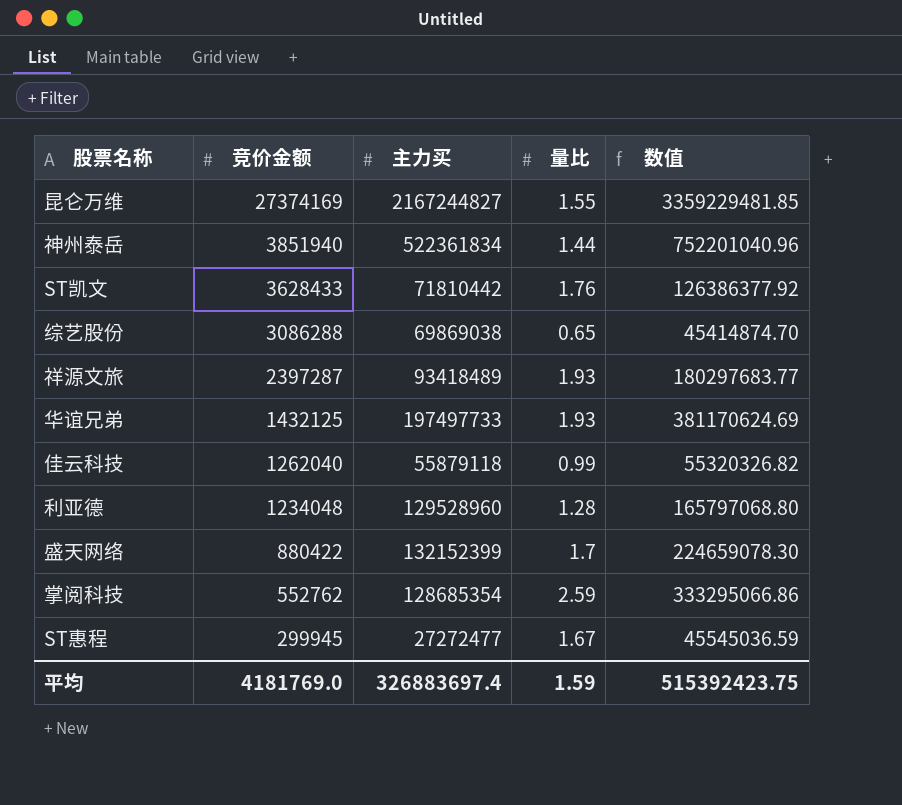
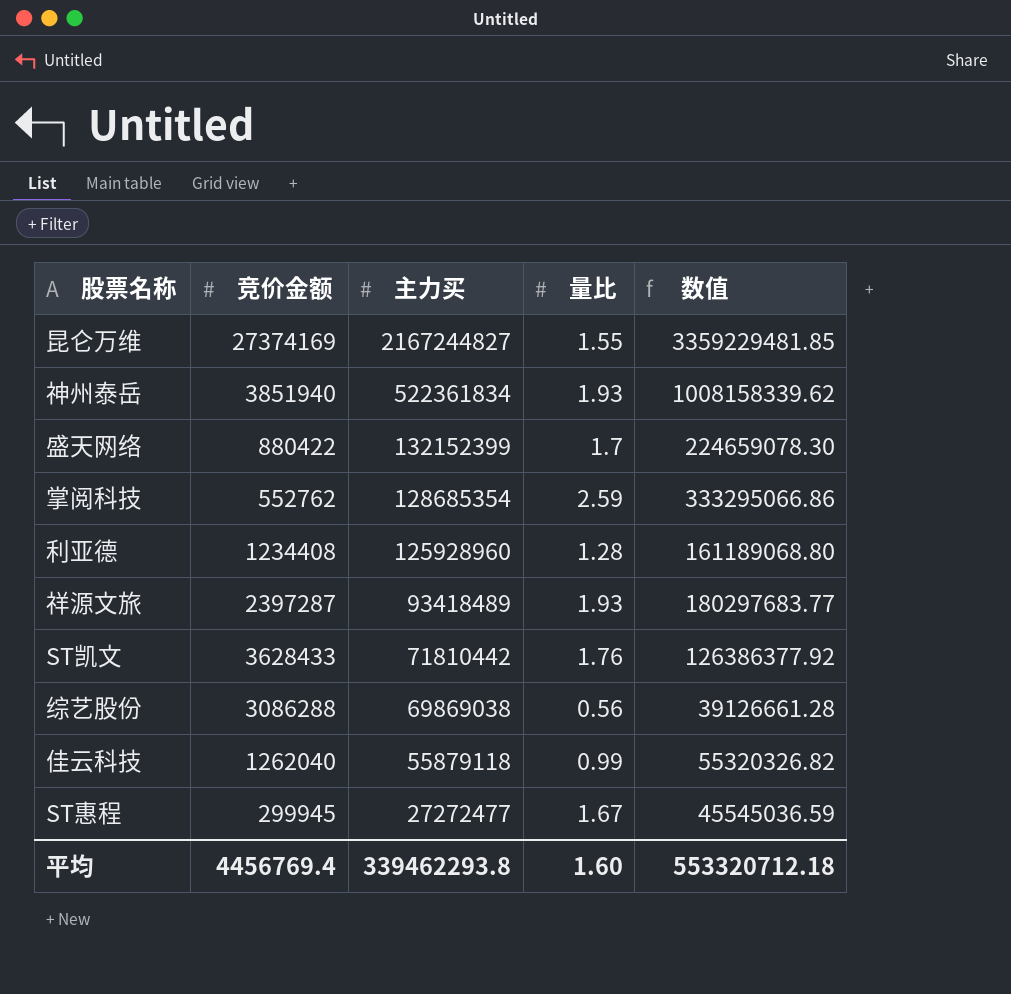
row order: 竞价金额 descending -> 主力买 descending
row 华谊兄弟: 1432125 | 197497733 | 1.93 | 381170624.69 -> none
神州泰岳 | 量比: 1.44 -> 1.93
神州泰岳 | 数值: 752201040.96 -> 1008158339.62
利亚德 | 竞价金额: 1234048 -> 1234408
利亚德 | 主力买: 129528960 -> 125928960
利亚德 | 数值: 165797068.80 -> 161189068.80
综艺股份 | 量比: 0.65 -> 0.56
综艺股份 | 数值: 45414874.70 -> 39126661.28
平均 | 竞价金额: 4181769.0 -> 4456769.4
平均 | 主力买: 326883697.4 -> 339462293.8
平均 | 量比: 1.59 -> 1.60
平均 | 数值: 515392423.75 -> 553320712.18

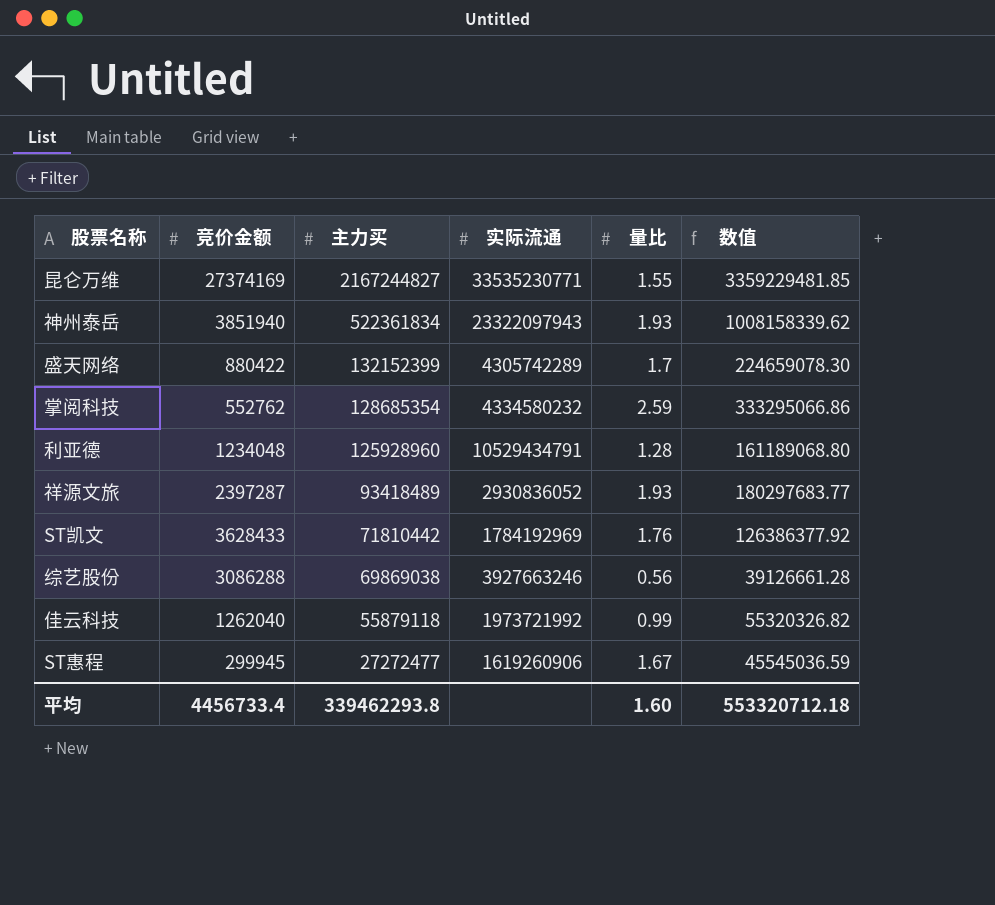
column 实际流通 | position: none -> 4
利亚德 | 竞价金额: 1234408 -> 1234048
平均 | 竞价金额: 4456769.4 -> 4456733.4

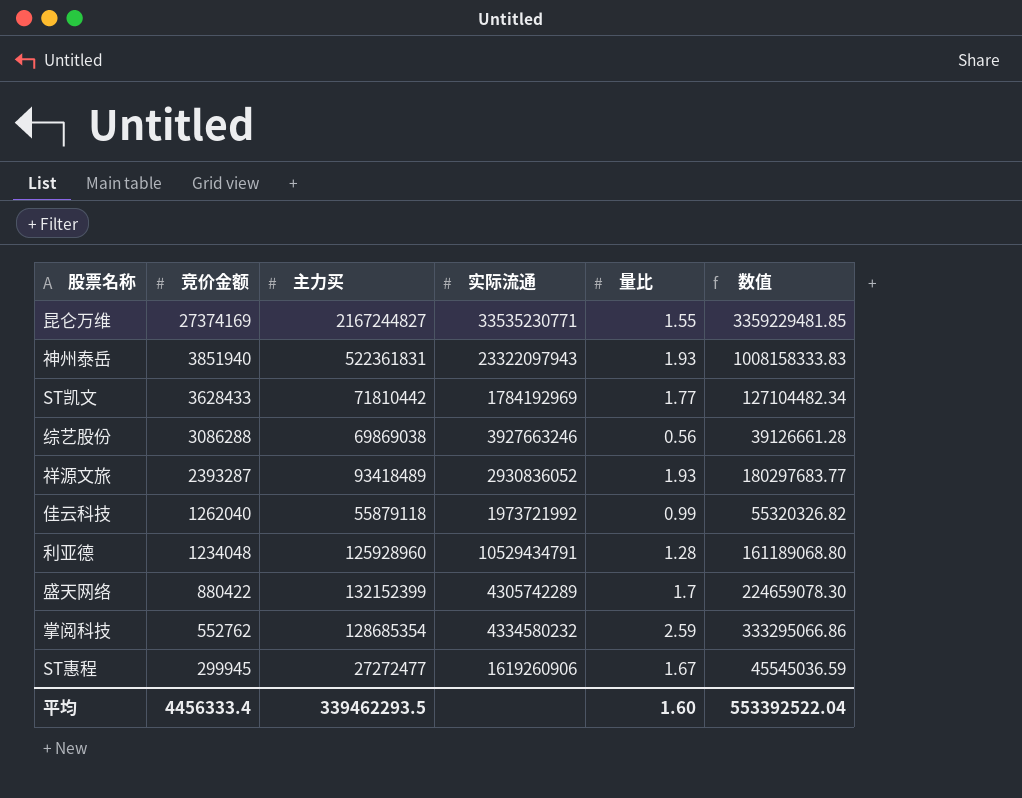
row order: 主力买 descending -> 竞价金额 descending
神州泰岳 | 主力买: 522361834 -> 522361831
神州泰岳 | 数值: 1008158339.62 -> 1008158333.83
ST凯文 | 量比: 1.76 -> 1.77
ST凯文 | 数值: 126386377.92 -> 127104482.34
祥源文旅 | 竞价金额: 2397287 -> 2393287
平均 | 竞价金额: 4456733.4 -> 4456333.4
平均 | 主力买: 339462293.8 -> 339462293.5
平均 | 数值: 553320712.18 -> 553392522.04

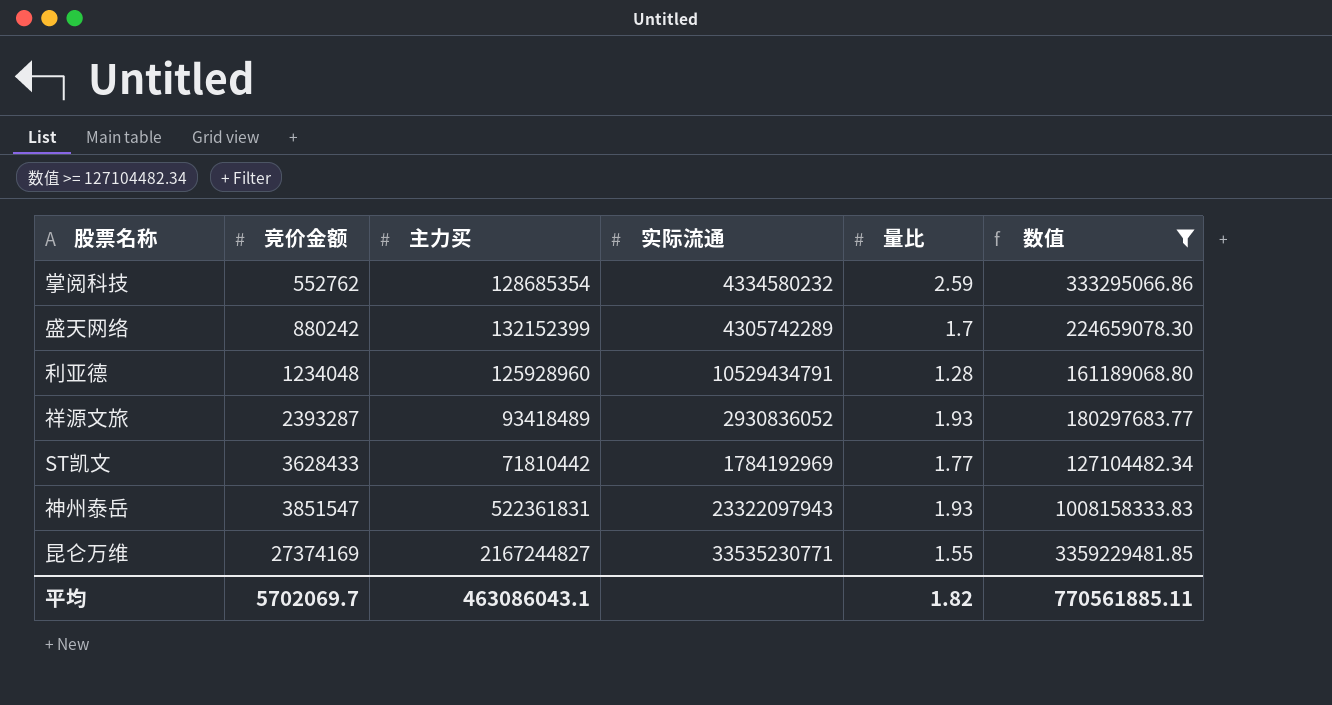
filter: none -> 数值 >= 127104482.34
row order: 竞价金额 descending -> 竞价金额 ascending
盛天网络 | 竞价金额: 880422 -> 880242
神州泰岳 | 竞价金额: 3851940 -> 3851547
平均 | 竞价金额: 4456333.4 -> 5702069.7
平均 | 主力买: 339462293.5 -> 463086043.1
平均 | 量比: 1.60 -> 1.82
平均 | 数值: 553392522.04 -> 770561885.11

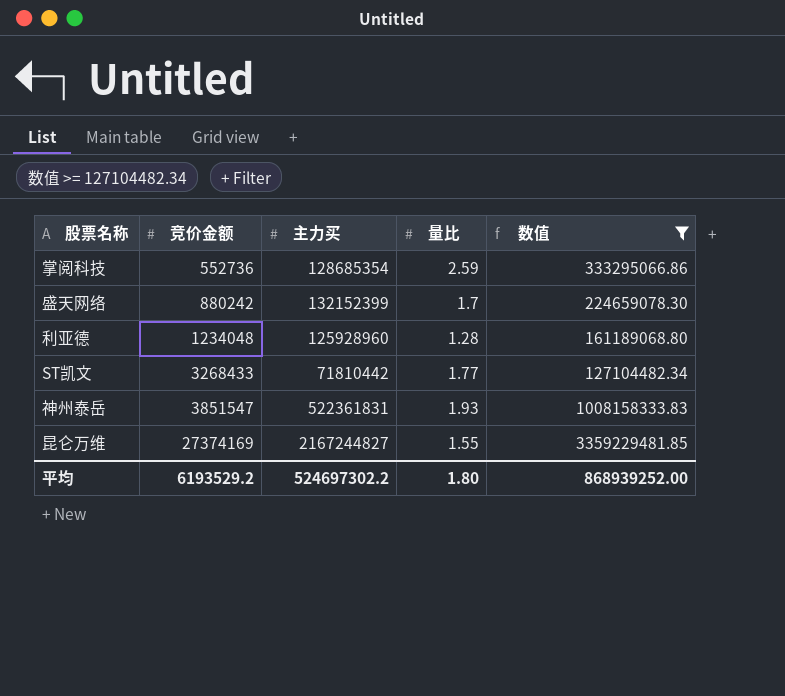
column 实际流通 | position: 4 -> none
row 祥源文旅: 2393287 | 93418489 | 2930836052 | 1.93 | 180297683.77 -> none
掌阅科技 | 竞价金额: 552762 -> 552736
ST凯文 | 竞价金额: 3628433 -> 3268433
平均 | 竞价金额: 5702069.7 -> 6193529.2
平均 | 主力买: 463086043.1 -> 524697302.2
平均 | 量比: 1.82 -> 1.80
平均 | 数值: 770561885.11 -> 868939252.00

